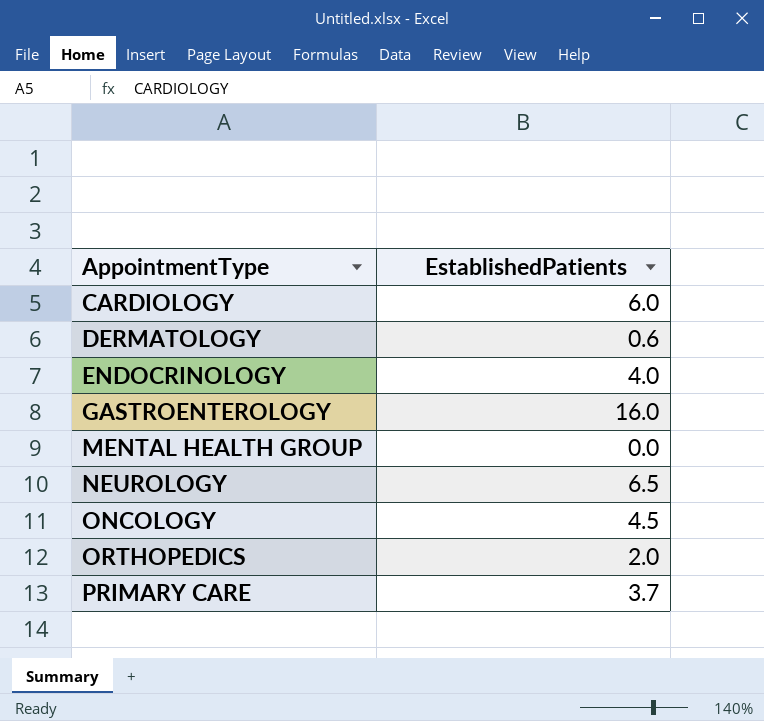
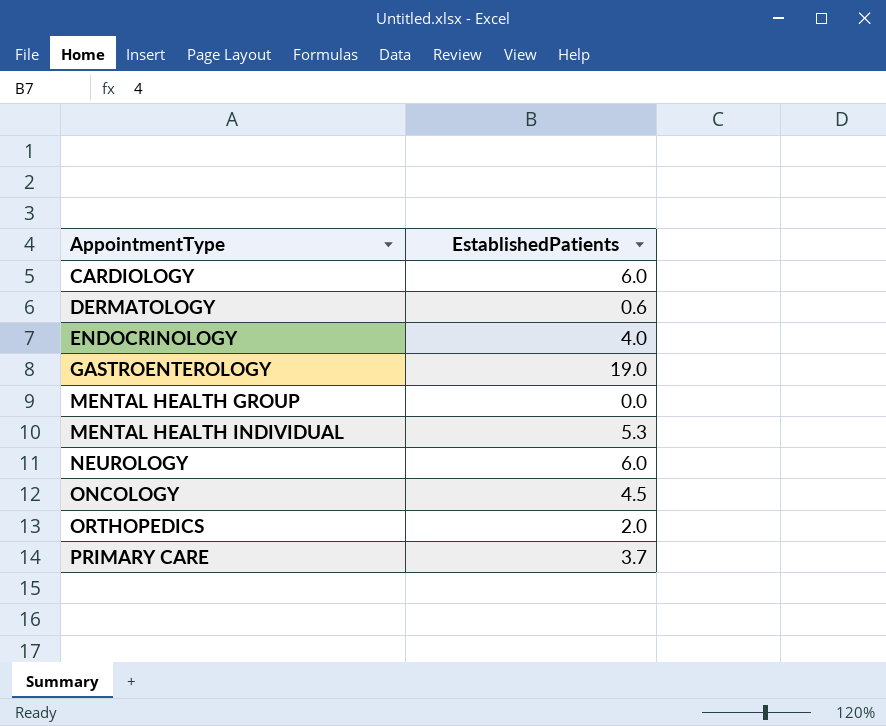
GASTROENTEROLOGY | EstablishedPatients: 16.0 -> 19.0
row MENTAL HEALTH INDIVIDUAL: none -> 5.3
NEUROLOGY | EstablishedPatients: 6.5 -> 6.0

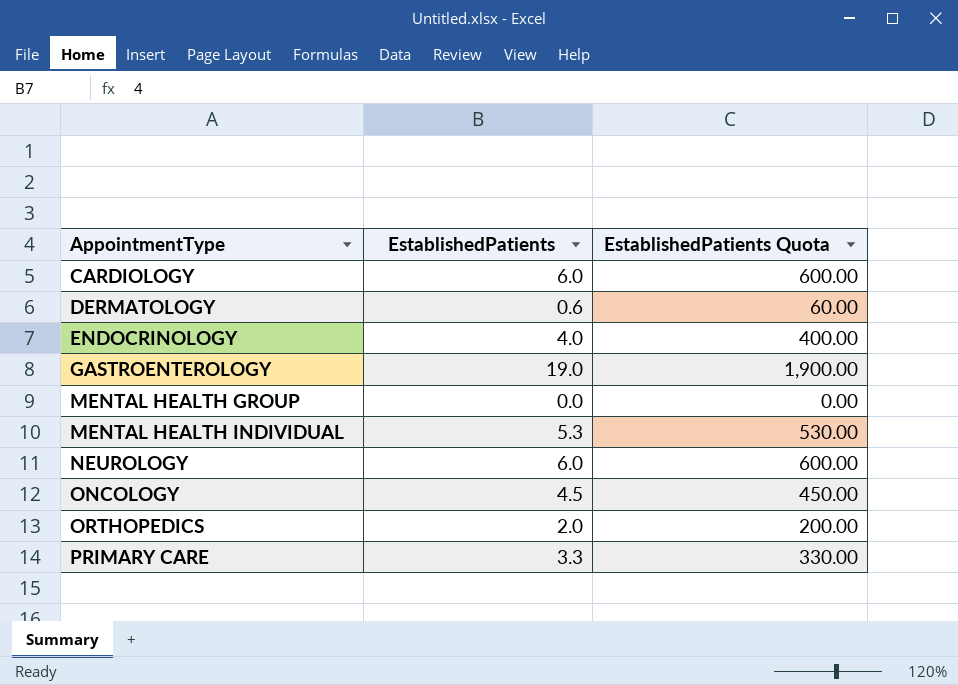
column EstablishedPatients Quota | formula: none -> [EstablishedPatients] * 100
PRIMARY CARE | EstablishedPatients: 3.7 -> 3.3

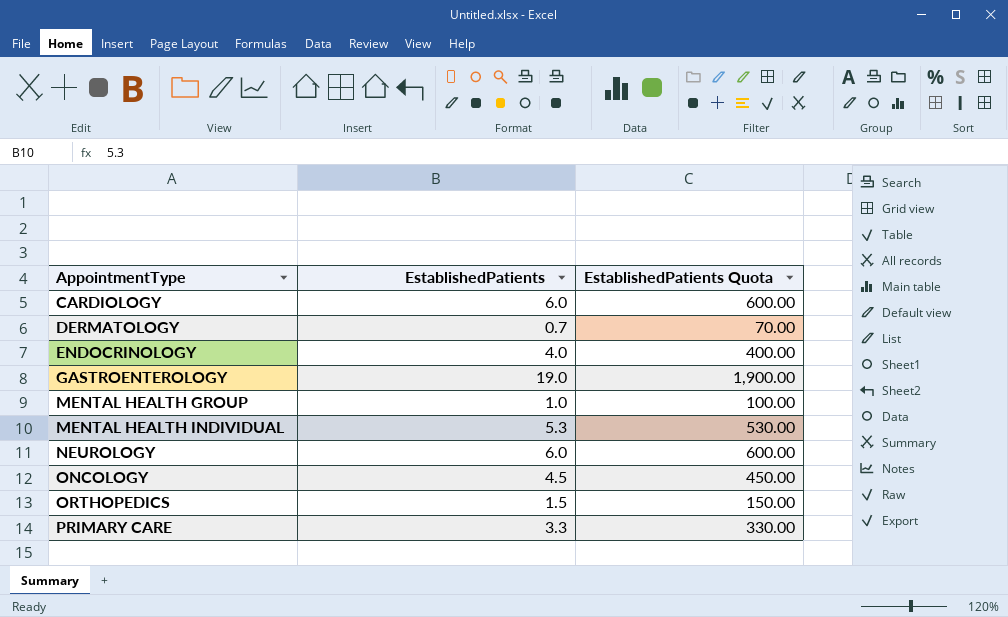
DERMATOLOGY | EstablishedPatients: 0.6 -> 0.7
DERMATOLOGY | EstablishedPatients Quota: 60.00 -> 70.00
MENTAL HEALTH GROUP | EstablishedPatients: 0.0 -> 1.0
MENTAL HEALTH GROUP | EstablishedPatients Quota: 0.00 -> 100.00
ORTHOPEDICS | EstablishedPatients: 2.0 -> 1.5
ORTHOPEDICS | EstablishedPatients Quota: 200.00 -> 150.00

